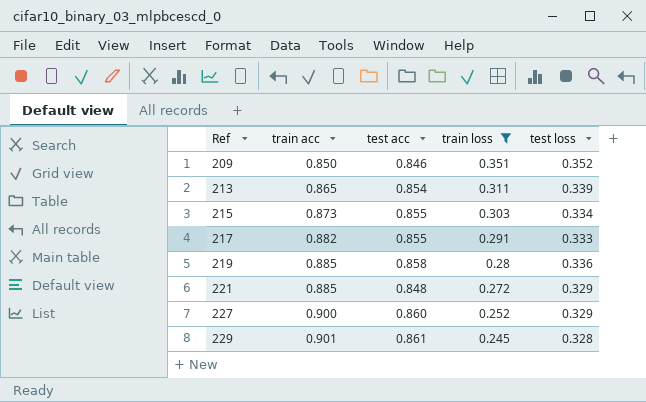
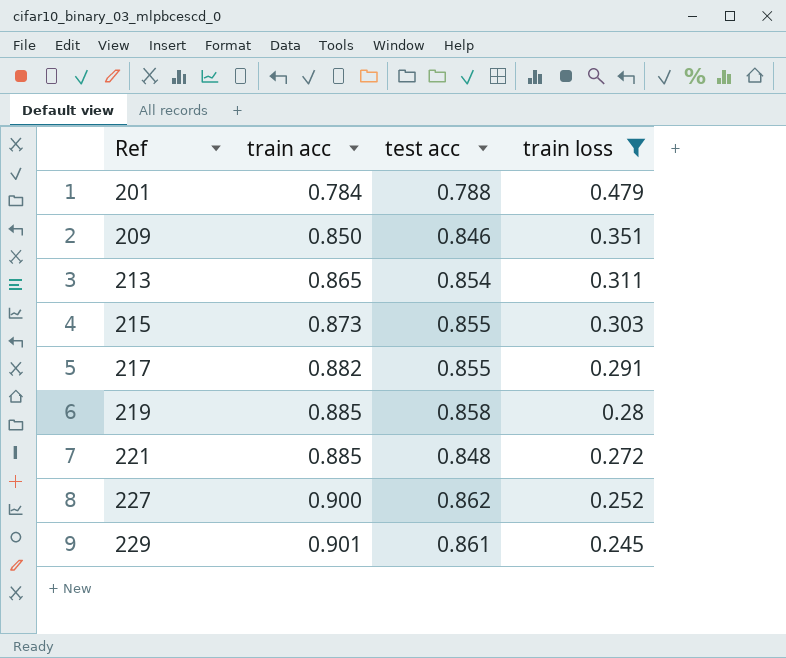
column test loss | position: 5 -> none
row 201: none -> 0.784 | 0.788 | 0.479
227 | test acc: 0.860 -> 0.862

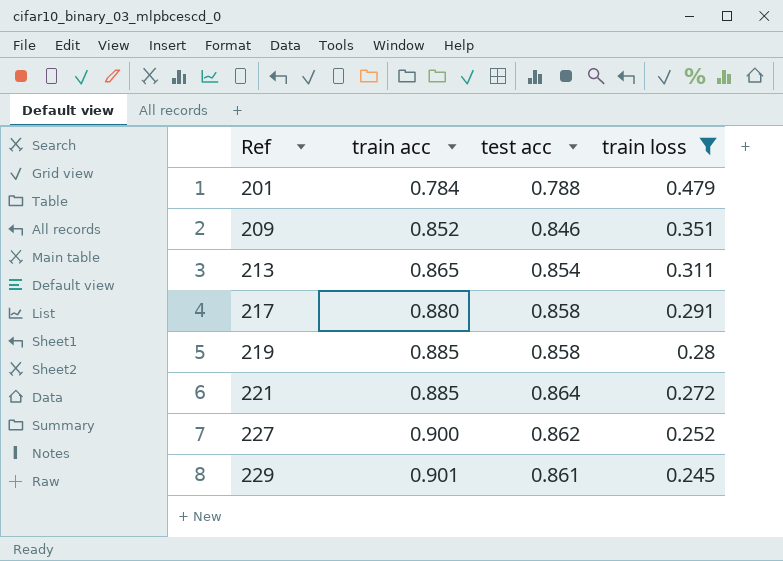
row 215: 0.873 | 0.855 | 0.303 -> none
209 | train acc: 0.850 -> 0.852
217 | train acc: 0.882 -> 0.880
217 | test acc: 0.855 -> 0.858
221 | test acc: 0.848 -> 0.864

